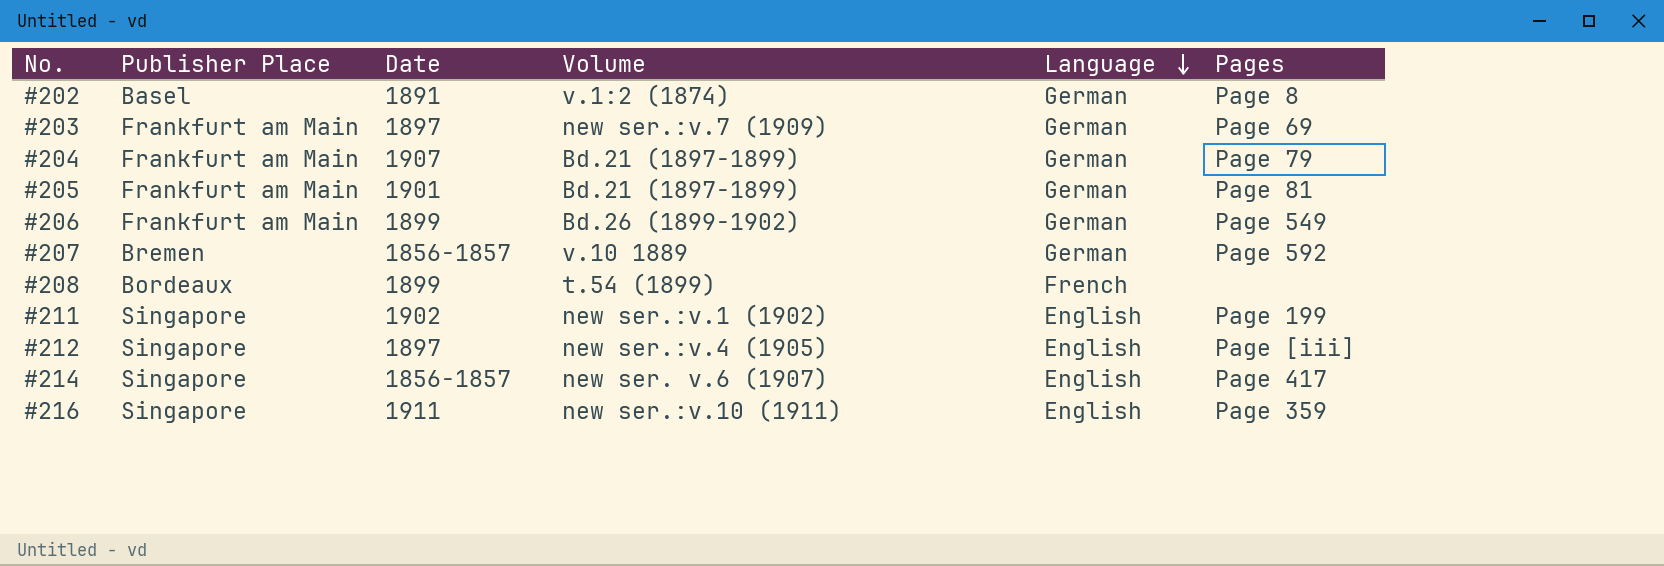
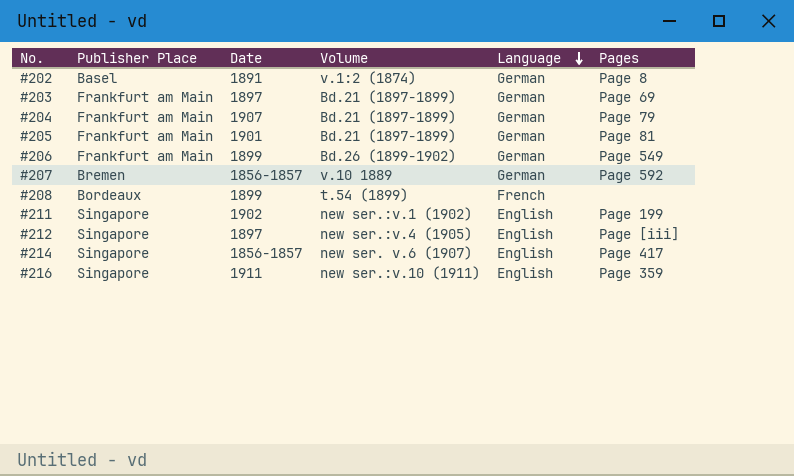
#203 | Volume: new ser.:v.7 (1909) -> Bd.21 (1897-1899)

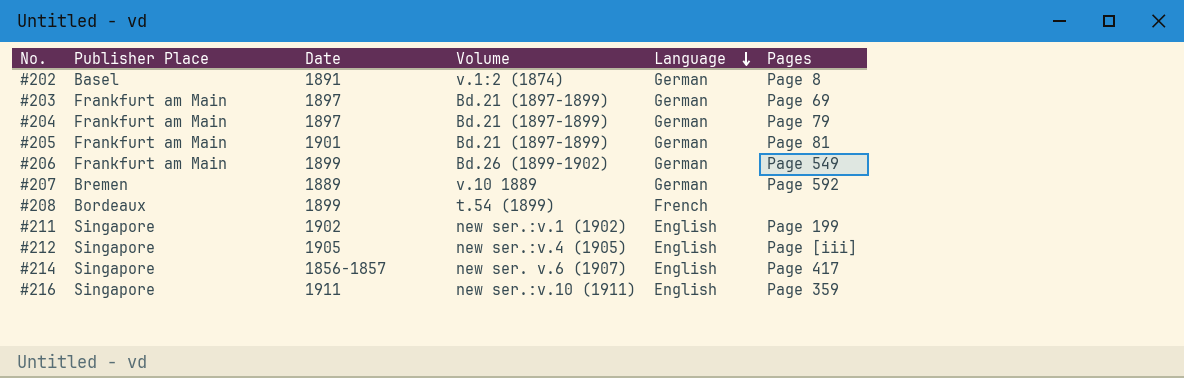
#204 | Date: 1907 -> 1897
#207 | Date: 1856-1857 -> 1889
#212 | Date: 1897 -> 1905

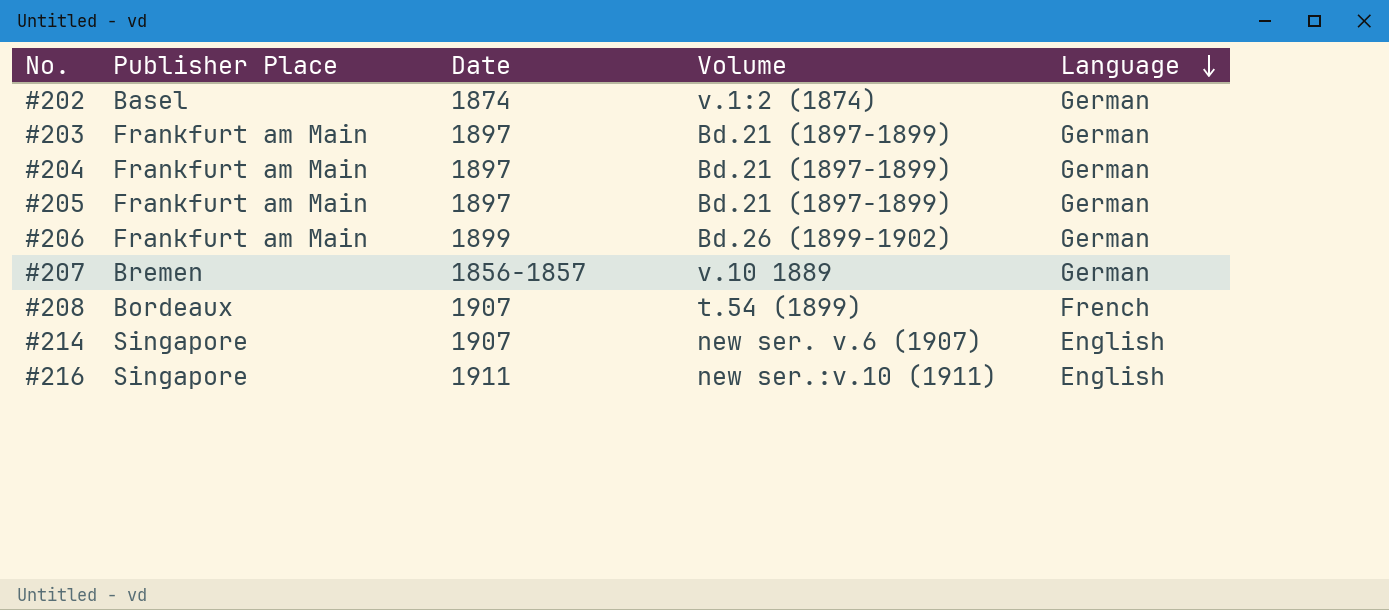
column Pages | position: 6 -> none
row #211: Singapore | 1902 | new ser.:v.1 (1902) | English | Page 199 -> none
row #212: Singapore | 1905 | new ser.:v.4 (1905) | English | Page [iii] -> none
#202 | Date: 1891 -> 1874
#205 | Date: 1901 -> 1897
#207 | Date: 1889 -> 1856-1857
#208 | Date: 1899 -> 1907
#214 | Date: 1856-1857 -> 1907

